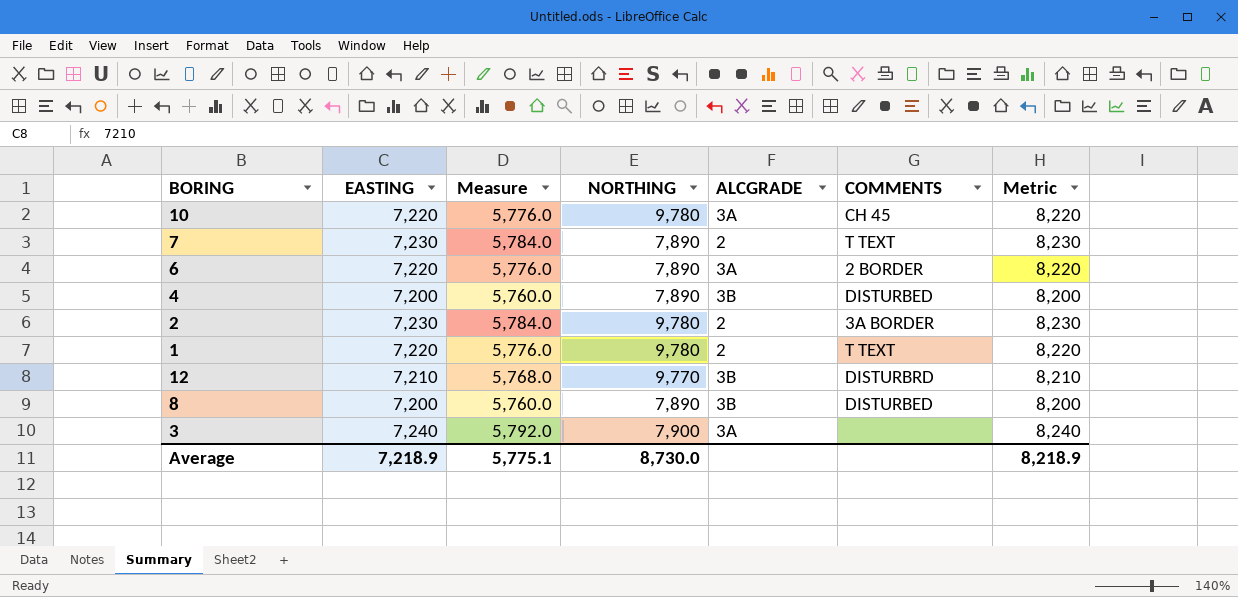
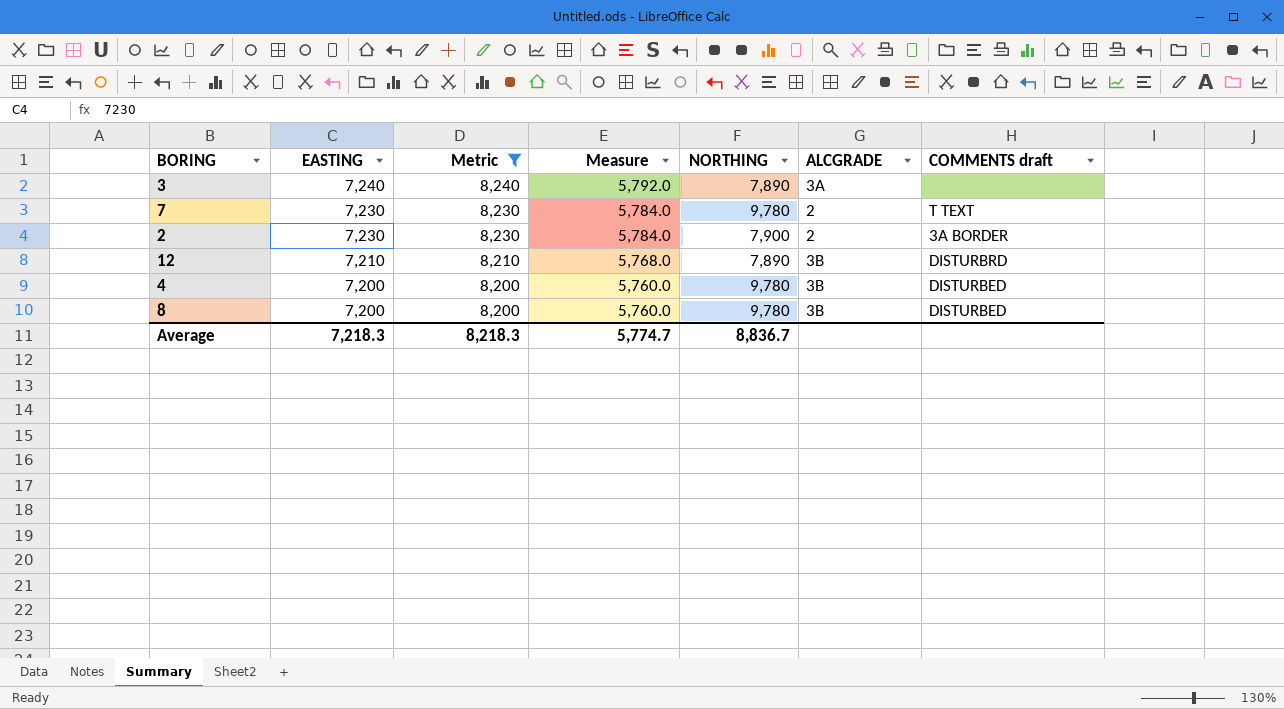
filter: none -> Metric != 8,220
row order: none -> EASTING descending
column Metric | position: 7 -> 3
column name: COMMENTS -> COMMENTS draft
3 | NORTHING: 7,900 -> 7,890
7 | NORTHING: 7,890 -> 9,780
2 | NORTHING: 9,780 -> 7,900
12 | NORTHING: 9,770 -> 7,890
4 | NORTHING: 7,890 -> 9,780
8 | NORTHING: 7,890 -> 9,780
Average | EASTING: 7,218.9 -> 7,218.3
Average | Metric: 8,218.9 -> 8,218.3
Average | Measure: 5,775.1 -> 5,774.7
Average | NORTHING: 8,730.0 -> 8,836.7

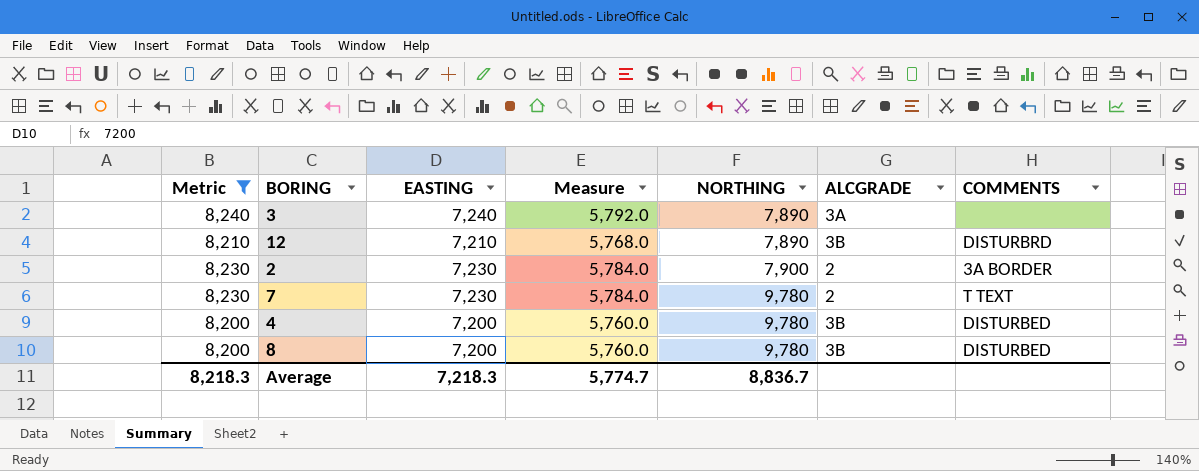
row order: EASTING descending -> NORTHING ascending
column Metric | position: 3 -> 1
column name: COMMENTS draft -> COMMENTS

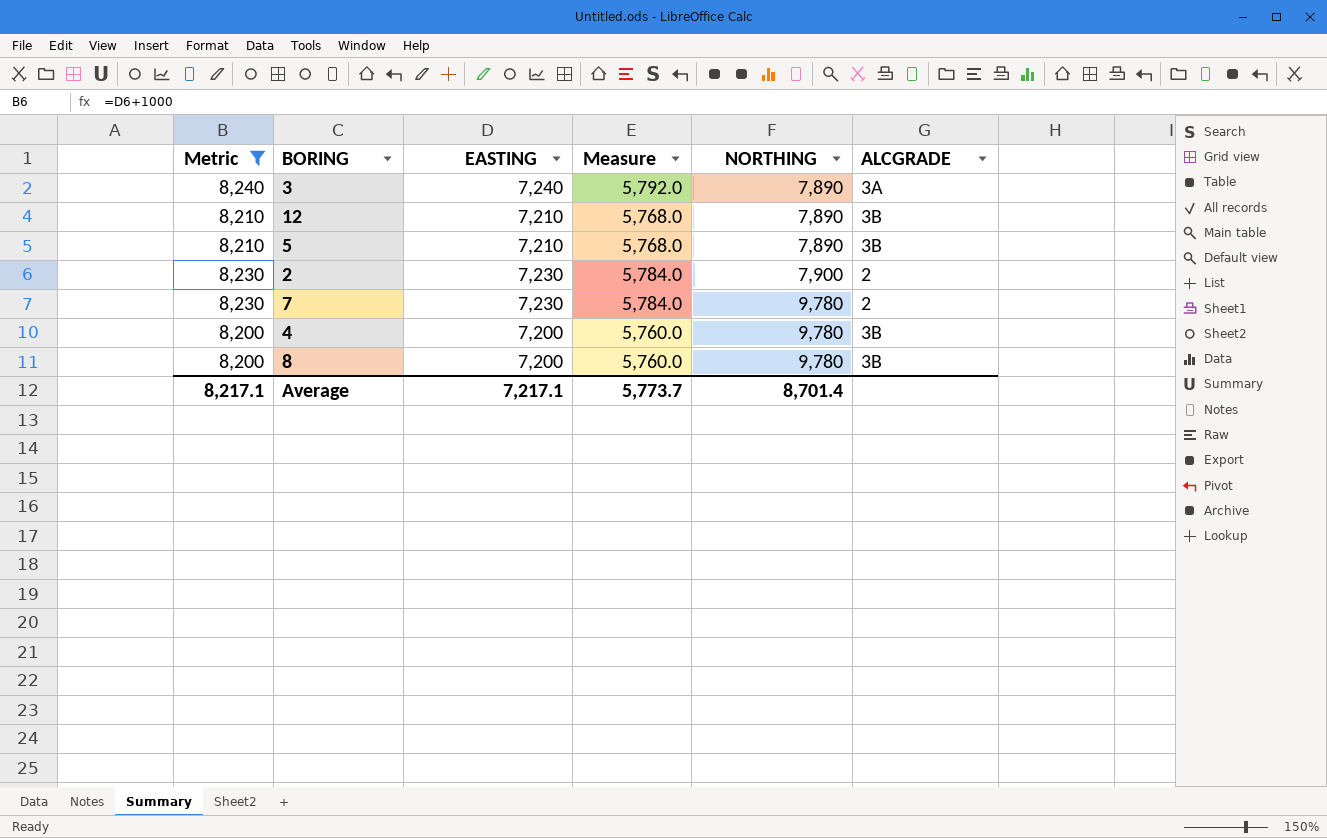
column COMMENTS | position: 7 -> none
row 5: none -> 8,210 | 7,210 | 5,768.0 | 7,890 | 3B
Average | Metric: 8,218.3 -> 8,217.1
Average | EASTING: 7,218.3 -> 7,217.1
Average | Measure: 5,774.7 -> 5,773.7
Average | NORTHING: 8,836.7 -> 8,701.4

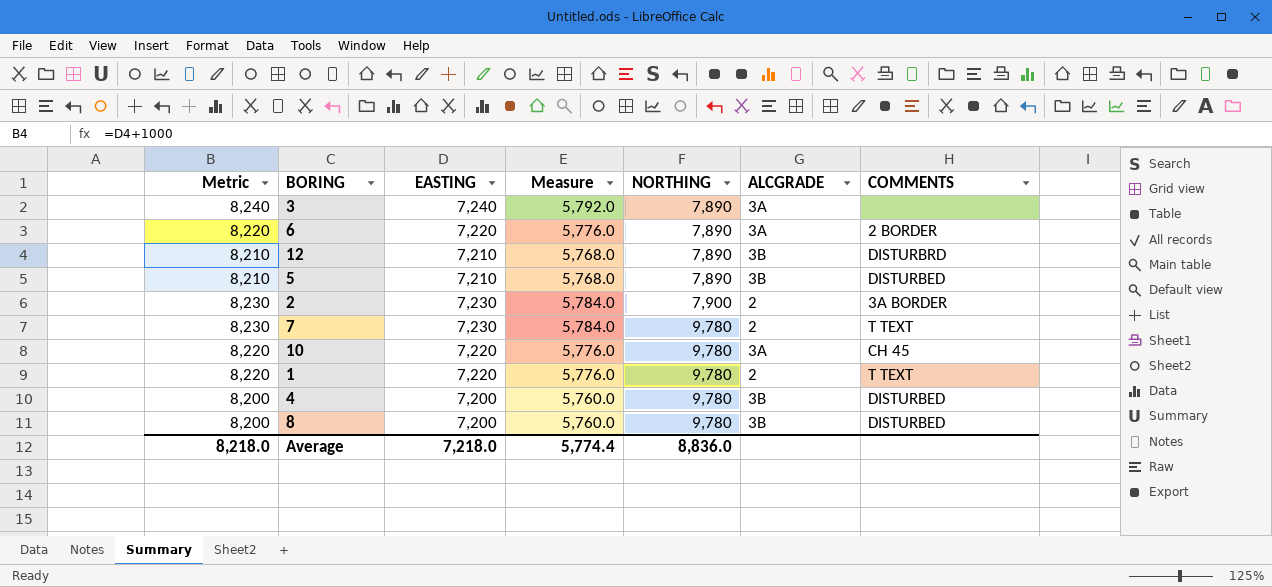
filter: Metric != 8,220 -> none
column COMMENTS | position: none -> 7
Average | Metric: 8,217.1 -> 8,218.0
Average | EASTING: 7,217.1 -> 7,218.0
Average | Measure: 5,773.7 -> 5,774.4
Average | NORTHING: 8,701.4 -> 8,836.0

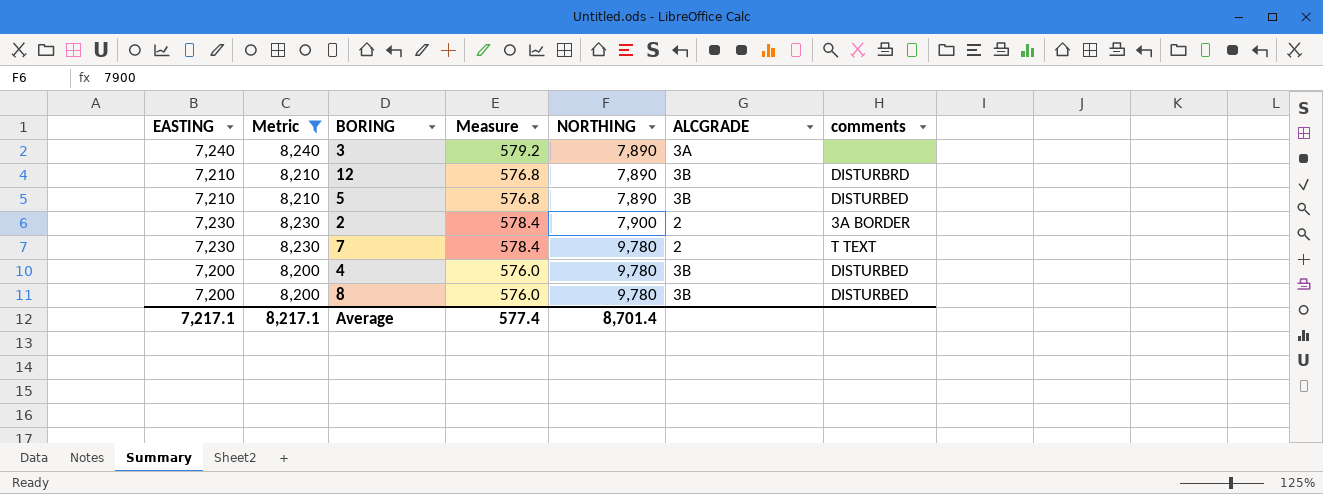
filter: none -> Metric != 8,220
column EASTING | position: 3 -> 1
column Measure | formula: [EASTING] * 0.8 -> [EASTING] * 0.08
column name: COMMENTS -> comments
Average | EASTING: 7,218.0 -> 7,217.1
Average | Metric: 8,218.0 -> 8,217.1
Average | Measure: 5,774.4 -> 577.4
Average | NORTHING: 8,836.0 -> 8,701.4

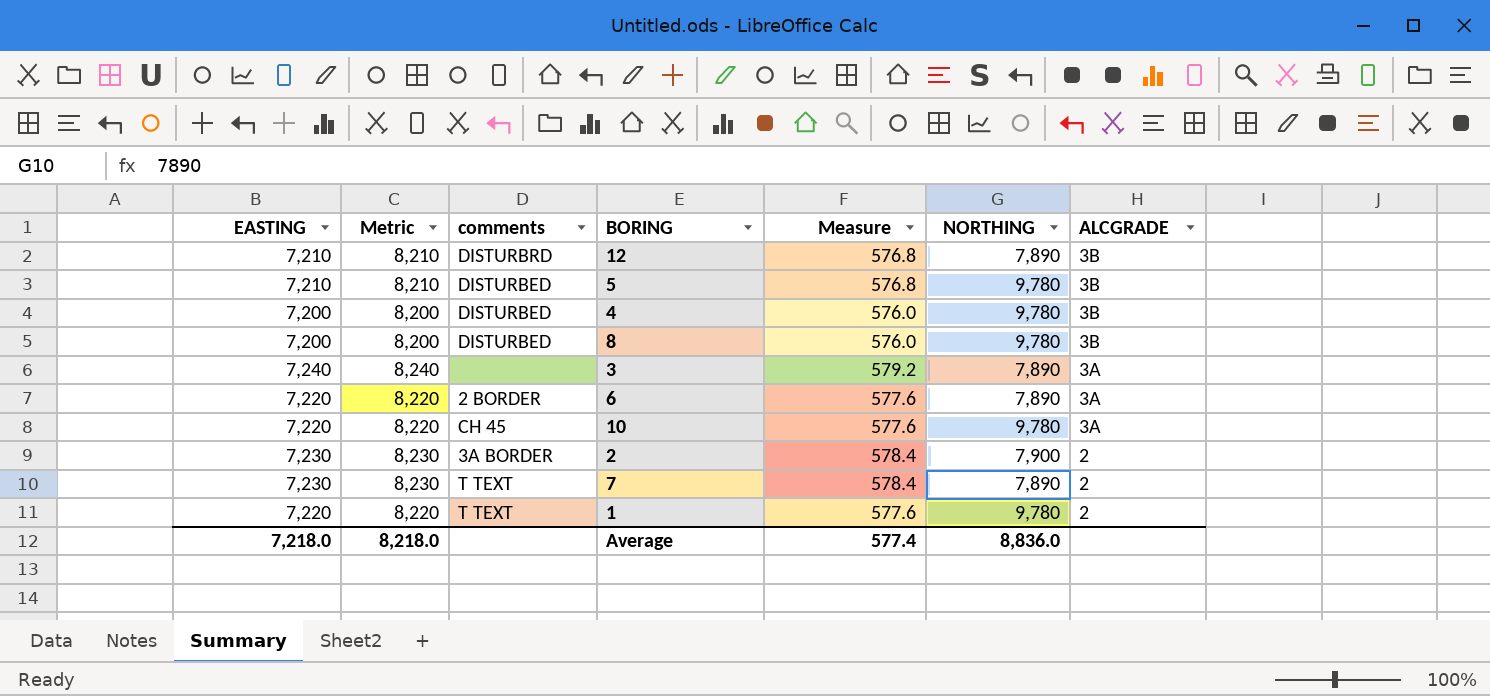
filter: Metric != 8,220 -> none
row order: NORTHING ascending -> ALCGRADE descending
column comments | position: 7 -> 3
5 | NORTHING: 7,890 -> 9,780
7 | NORTHING: 9,780 -> 7,890
Average | EASTING: 7,217.1 -> 7,218.0
Average | Metric: 8,217.1 -> 8,218.0
Average | NORTHING: 8,701.4 -> 8,836.0

